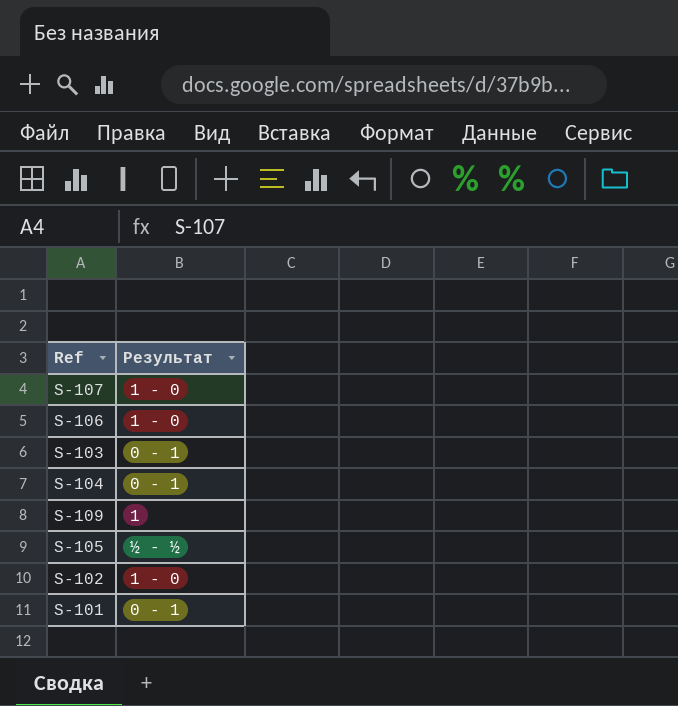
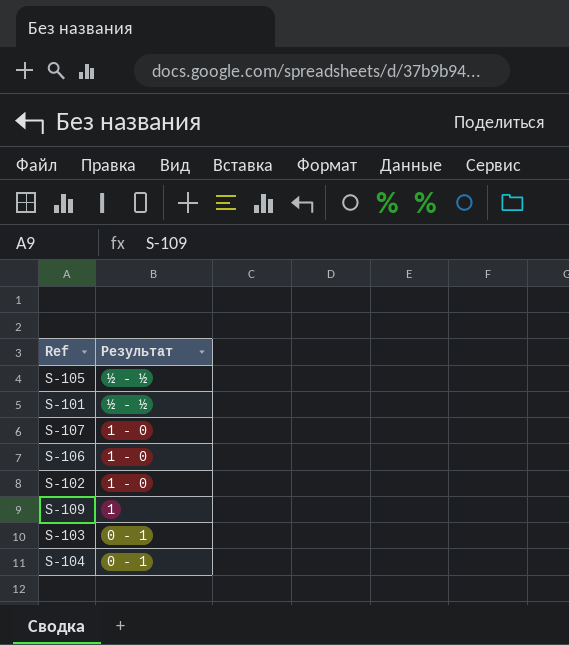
row order: none -> Результат descending
S-101 | Результат: 0 - 1 -> ½ - ½

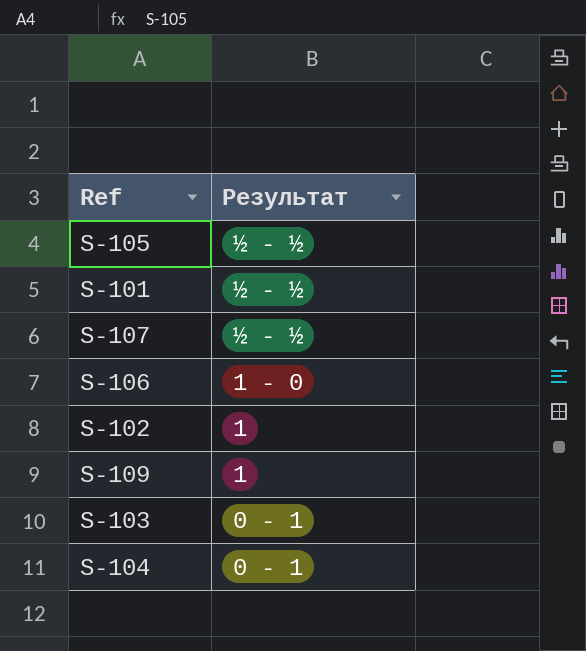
S-107 | Результат: 1 - 0 -> ½ - ½
S-102 | Результат: 1 - 0 -> 1

